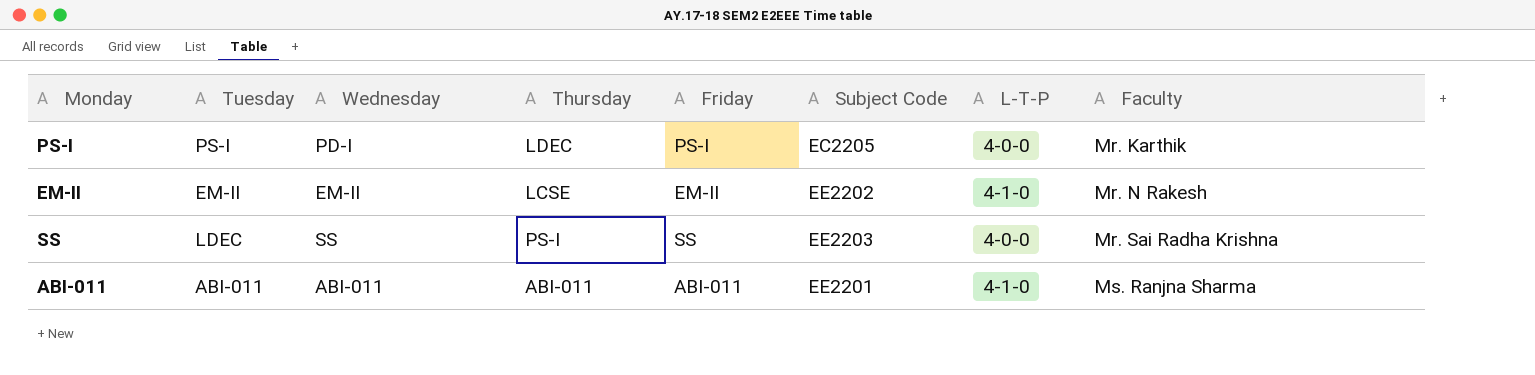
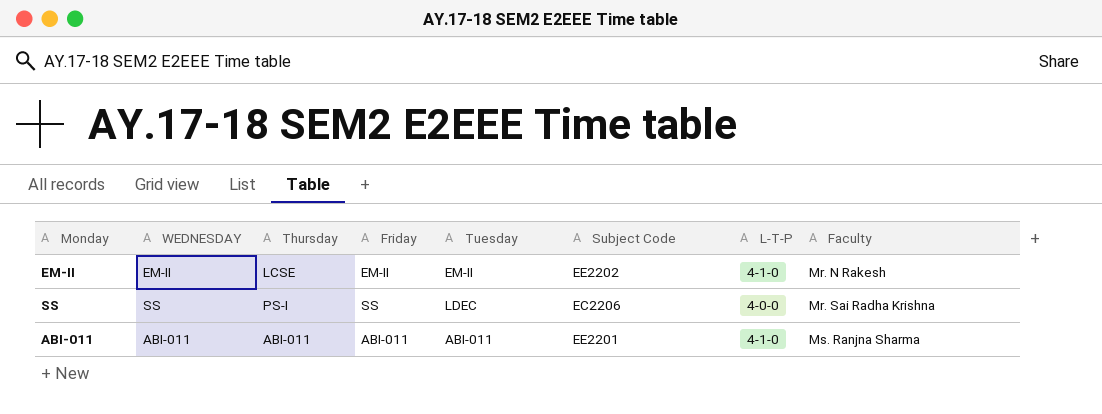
column name: Wednesday -> WEDNESDAY
column Tuesday | position: 2 -> 5
row PS-I: PS-I | PD-I | LDEC | PS-I | EC2205 | 4-0-0 | Mr. Karthik -> none
SS | Subject Code: EE2203 -> EC2206

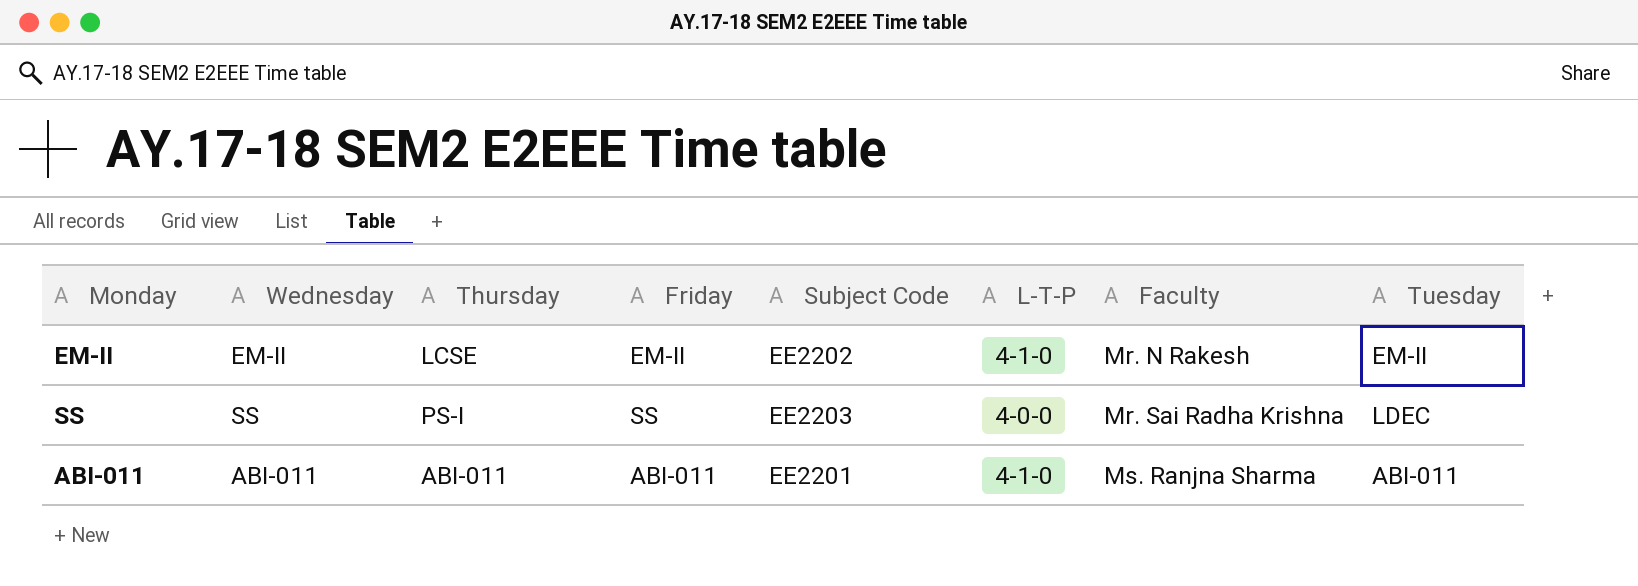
column name: WEDNESDAY -> Wednesday
column Tuesday | position: 5 -> 8
SS | Subject Code: EC2206 -> EE2203

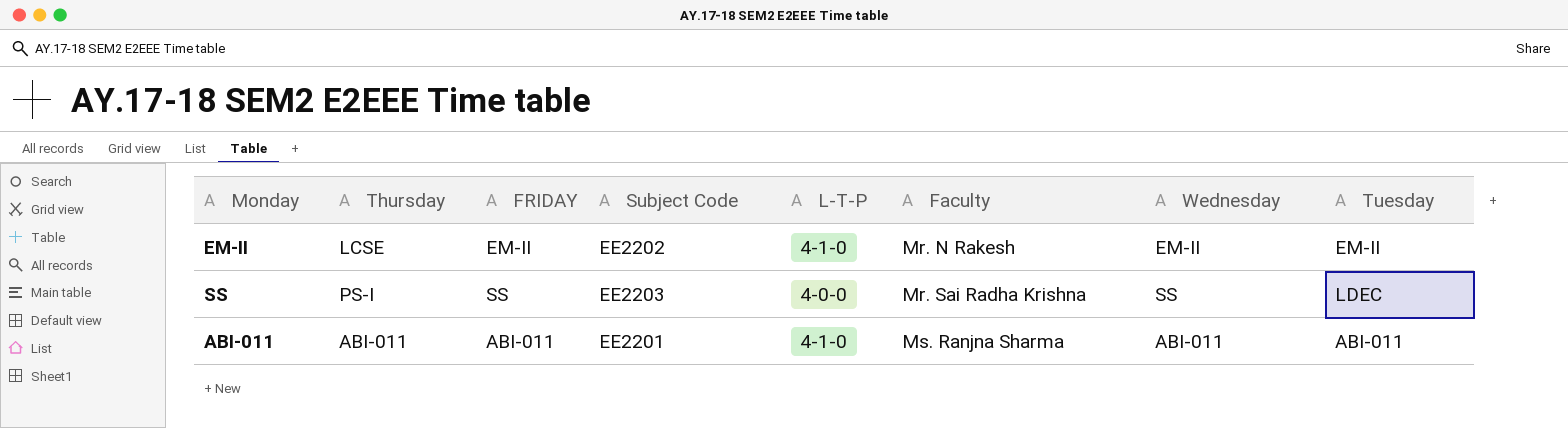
column name: Friday -> FRIDAY
column Wednesday | position: 2 -> 7

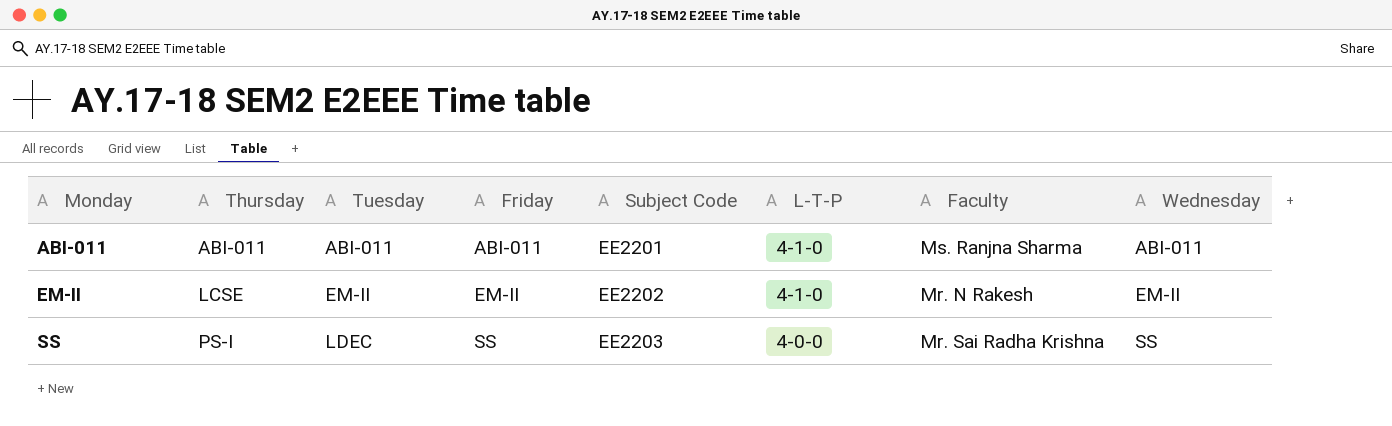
row order: Faculty ascending -> Monday ascending
column Tuesday | position: 8 -> 3
column name: FRIDAY -> Friday

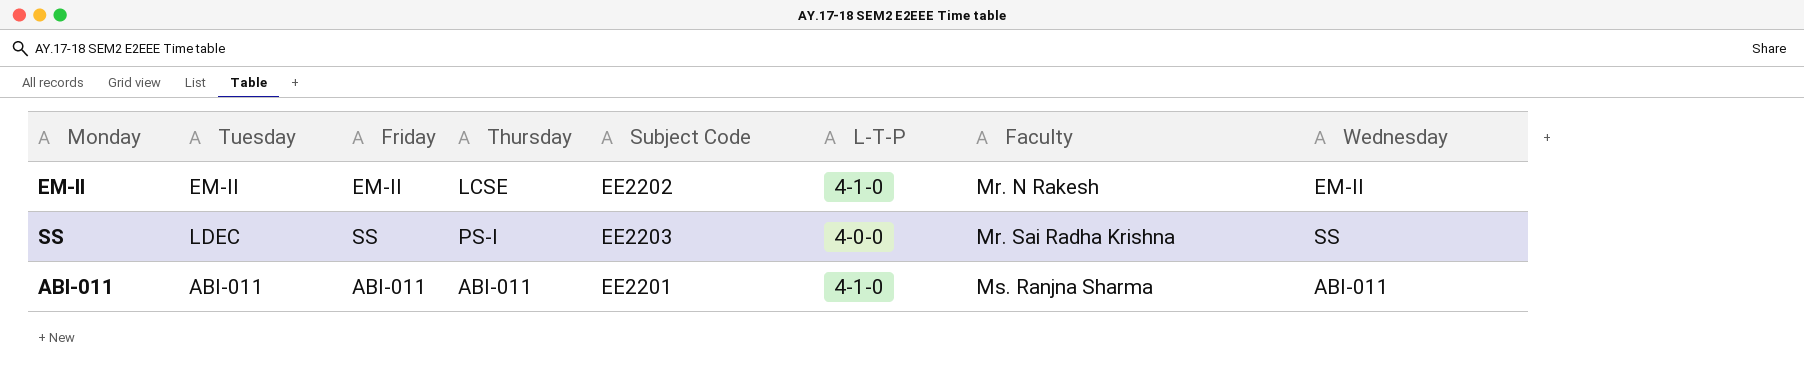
row order: Monday ascending -> Faculty ascending
column Thursday | position: 2 -> 4

